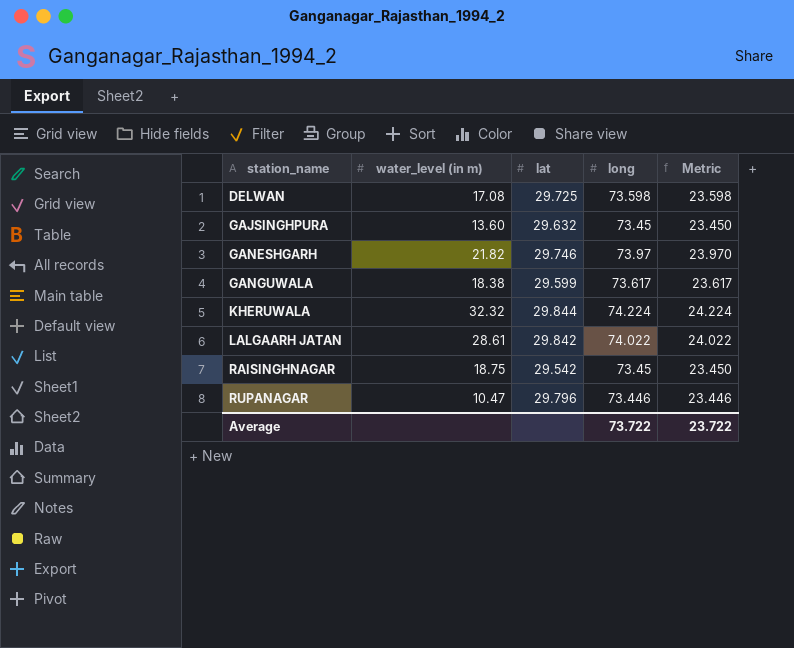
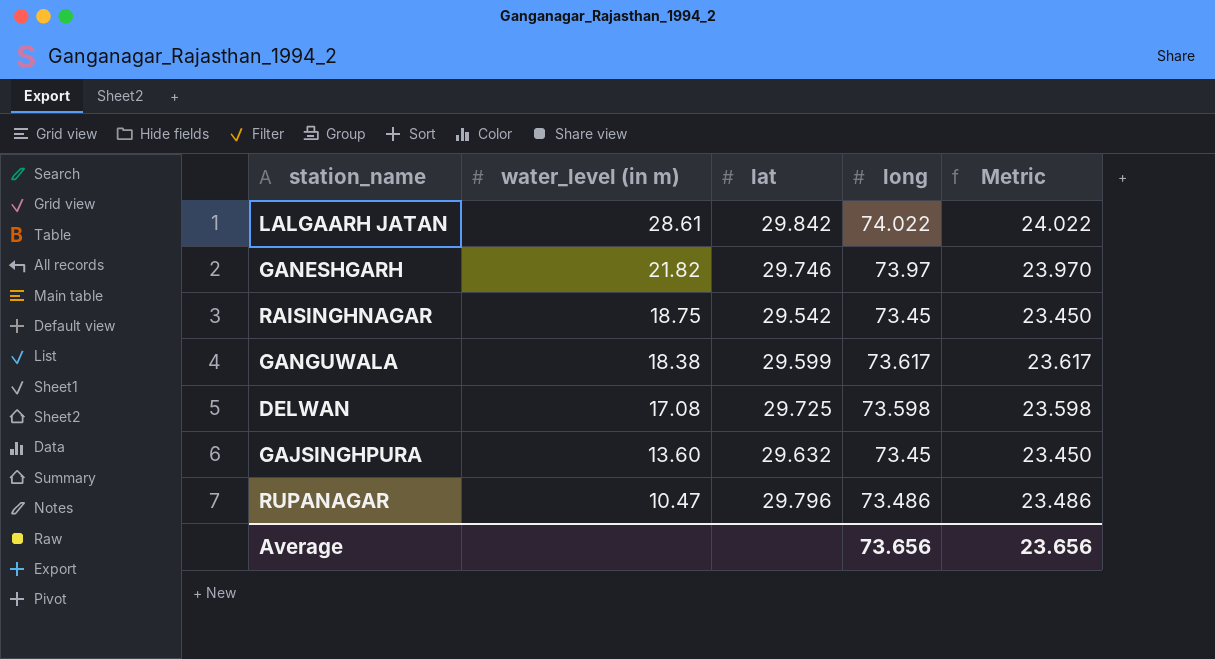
row order: station_name ascending -> water_level (in m) descending
row KHERUWALA: 32.32 | 29.844 | 74.224 | 24.224 -> none
RUPANAGAR | long: 73.446 -> 73.486
RUPANAGAR | Metric: 23.446 -> 23.486
Average | long: 73.722 -> 73.656
Average | Metric: 23.722 -> 23.656

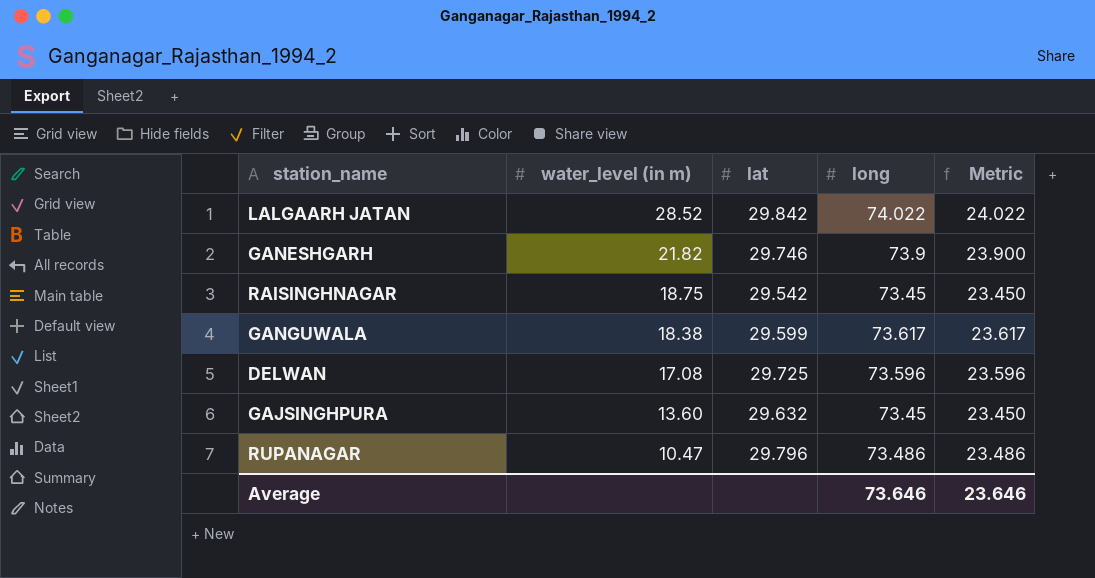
LALGAARH JATAN | water_level (in m): 28.61 -> 28.52
GANESHGARH | long: 73.97 -> 73.9
GANESHGARH | Metric: 23.970 -> 23.900
DELWAN | long: 73.598 -> 73.596
DELWAN | Metric: 23.598 -> 23.596
Average | long: 73.656 -> 73.646
Average | Metric: 23.656 -> 23.646

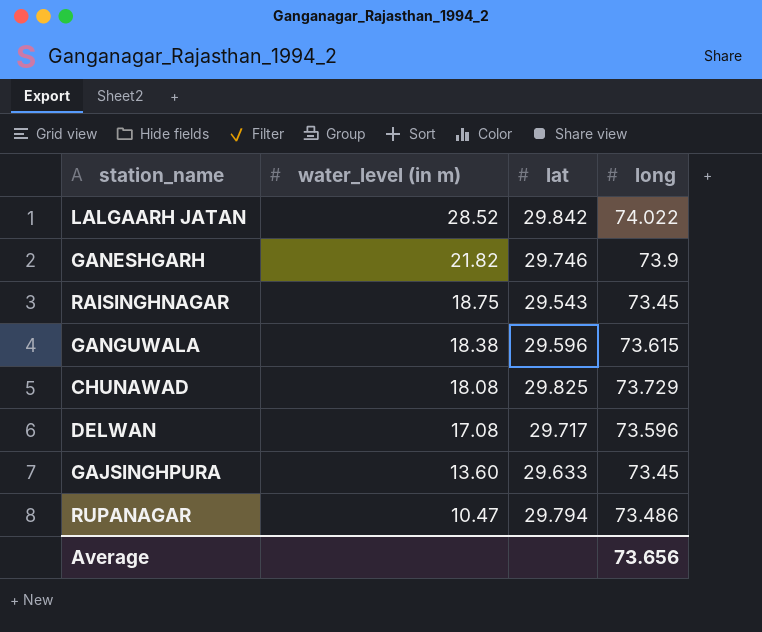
column Metric | formula: [long] - 50 -> none
RAISINGHNAGAR | lat: 29.542 -> 29.543
GANGUWALA | lat: 29.599 -> 29.596
GANGUWALA | long: 73.617 -> 73.615
row CHUNAWAD: none -> 18.08 | 29.825 | 73.729
DELWAN | lat: 29.725 -> 29.717
GAJSINGHPURA | lat: 29.632 -> 29.633
RUPANAGAR | lat: 29.796 -> 29.794
Average | long: 73.646 -> 73.656

